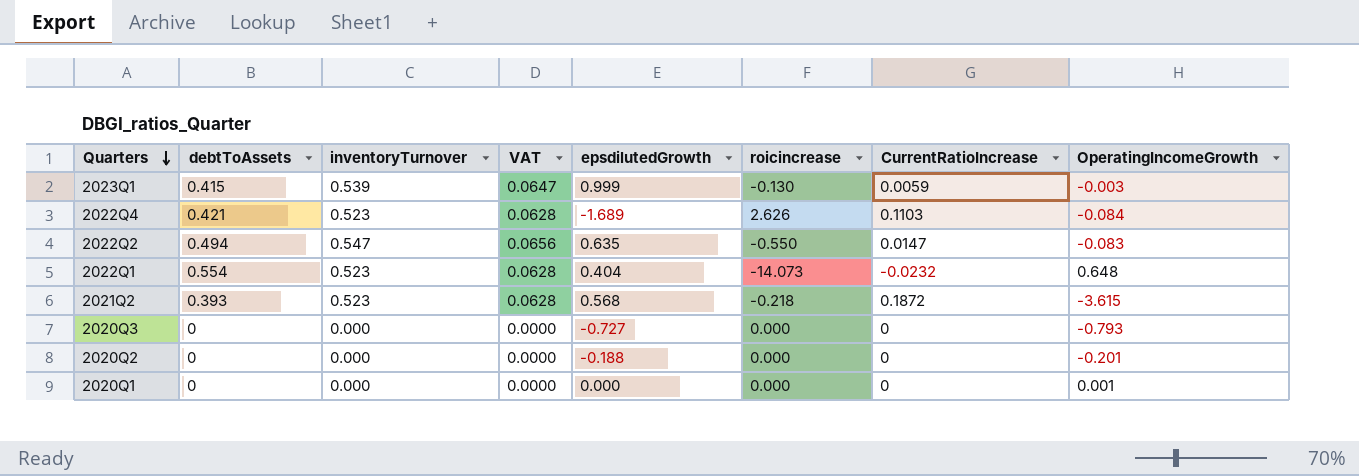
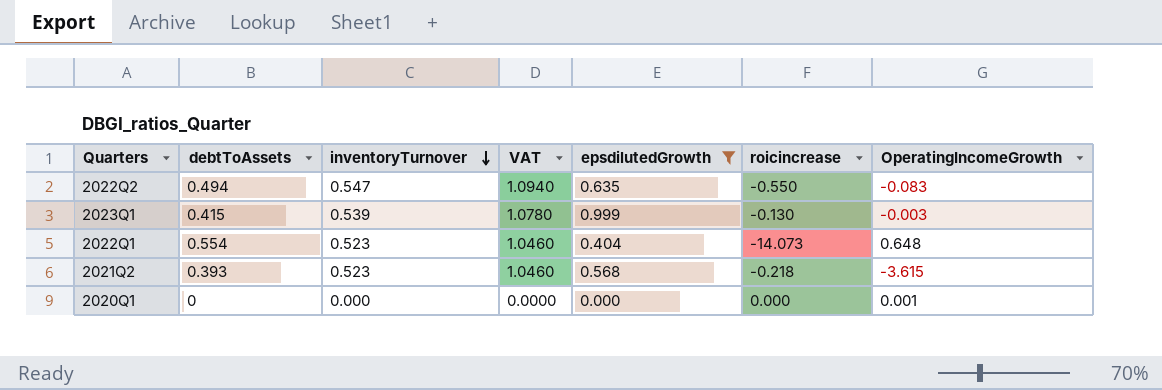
filter: none -> epsdilutedGrowth >= 0.000
row order: Quarters descending -> inventoryTurnover descending
column CurrentRatioIncrease | position: 7 -> none
column VAT | formula: [inventoryTurnover] * 0.12 -> [inventoryTurnover] * 2

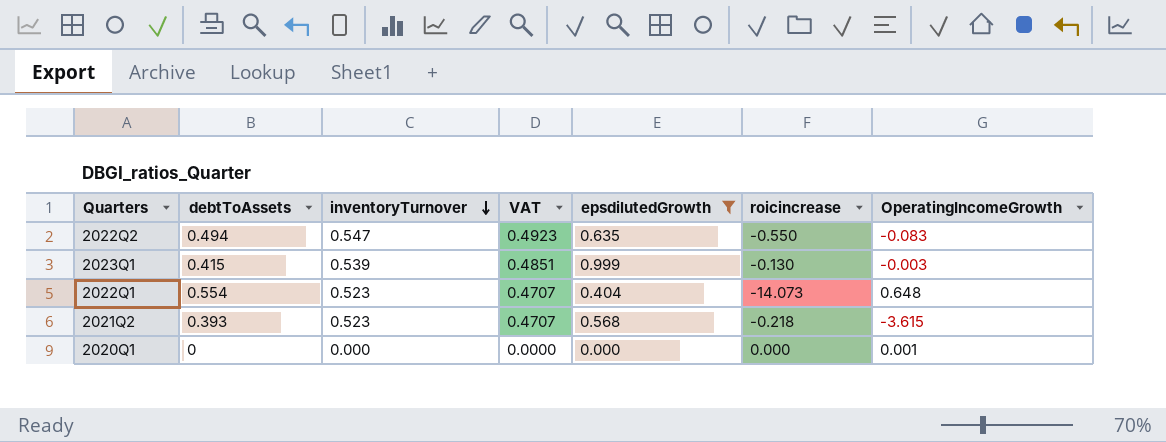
column VAT | formula: [inventoryTurnover] * 2 -> [inventoryTurnover] * 0.9

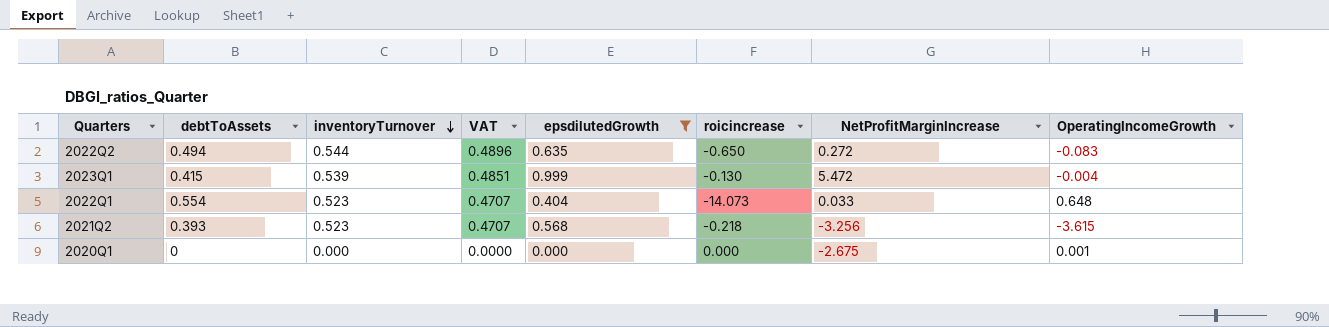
column NetProfitMarginIncrease | position: none -> 7
2022Q2 | inventoryTurnover: 0.547 -> 0.544
2022Q2 | VAT: 0.4923 -> 0.4896
2022Q2 | roicincrease: -0.550 -> -0.650
2023Q1 | OperatingIncomeGrowth: -0.003 -> -0.004

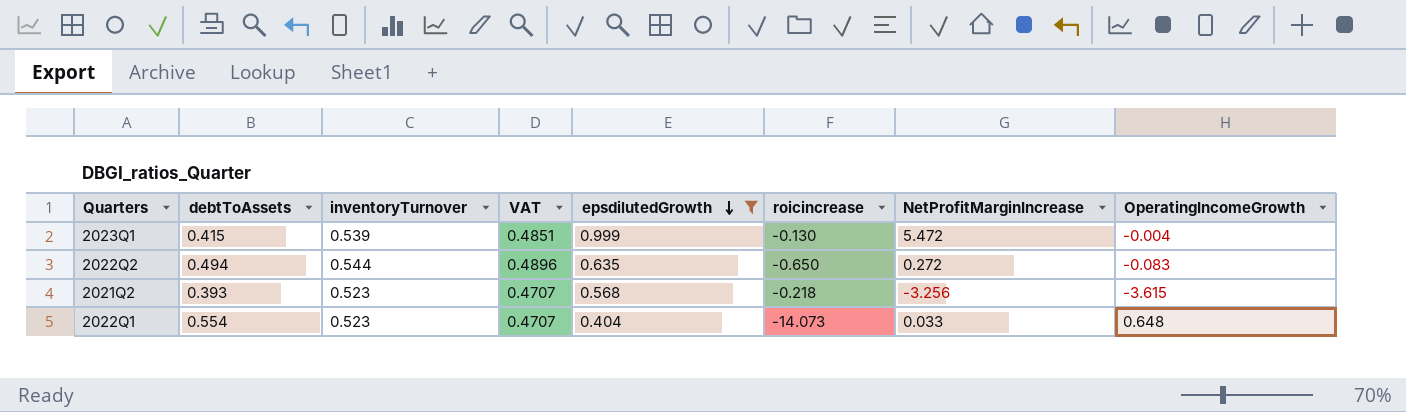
row order: inventoryTurnover descending -> epsdilutedGrowth descending
row 2020Q1: 0 | 0.000 | 0.0000 | 0.000 | 0.000 | -2.675 | 0.001 -> none

